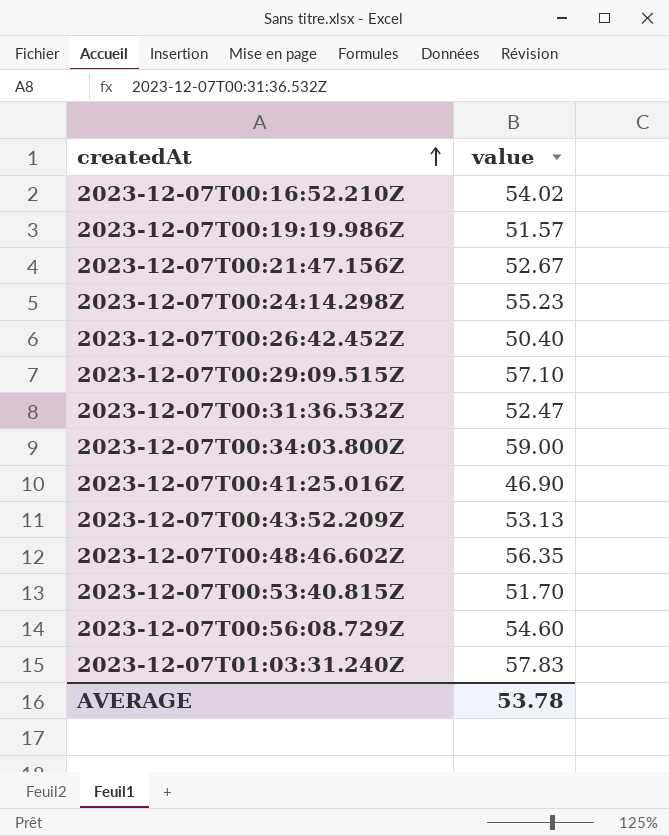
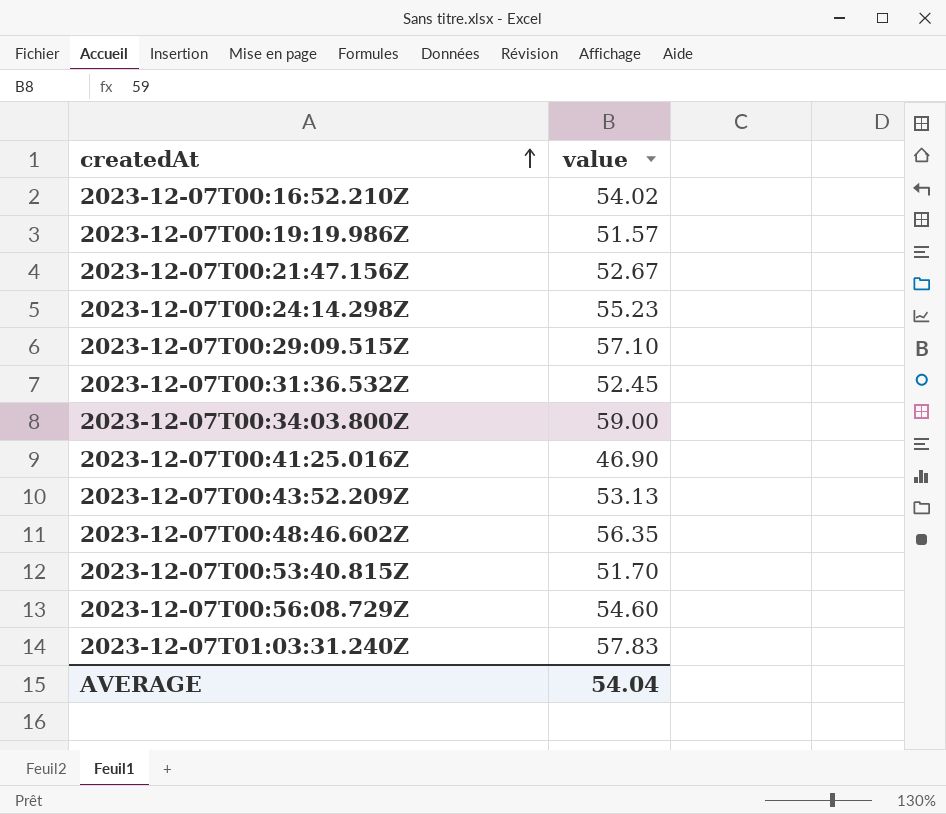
row 2023-12-07T00:26:42.452Z: 50.40 -> none
2023-12-07T00:31:36.532Z | value: 52.47 -> 52.45
AVERAGE | value: 53.78 -> 54.04

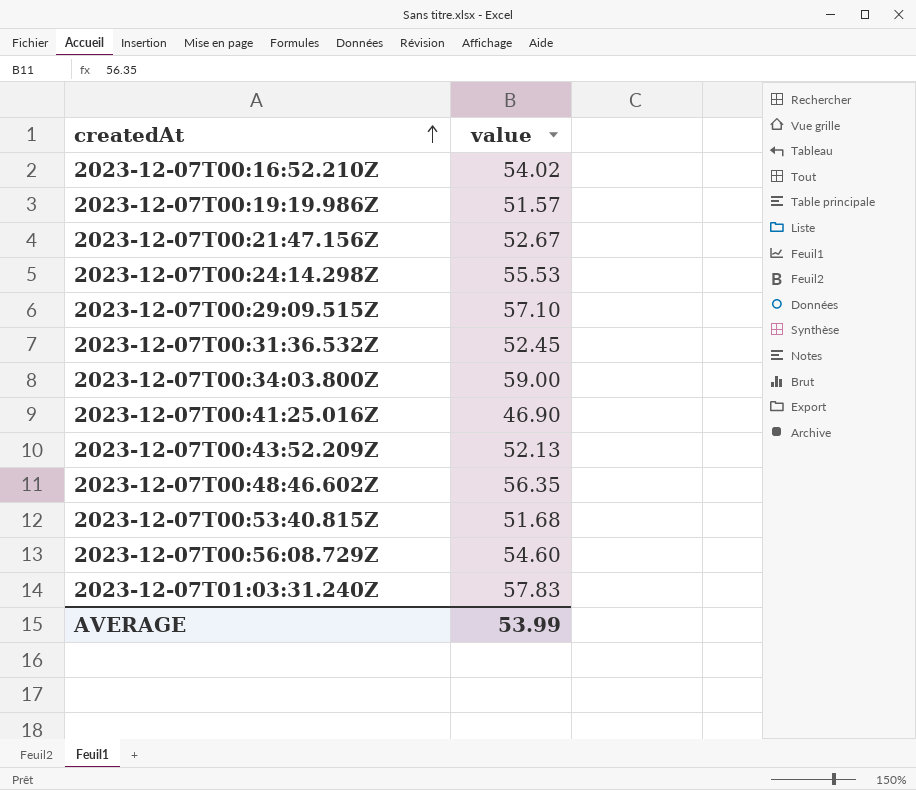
2023-12-07T00:24:14.298Z | value: 55.23 -> 55.53
2023-12-07T00:43:52.209Z | value: 53.13 -> 52.13
2023-12-07T00:53:40.815Z | value: 51.70 -> 51.68
AVERAGE | value: 54.04 -> 53.99

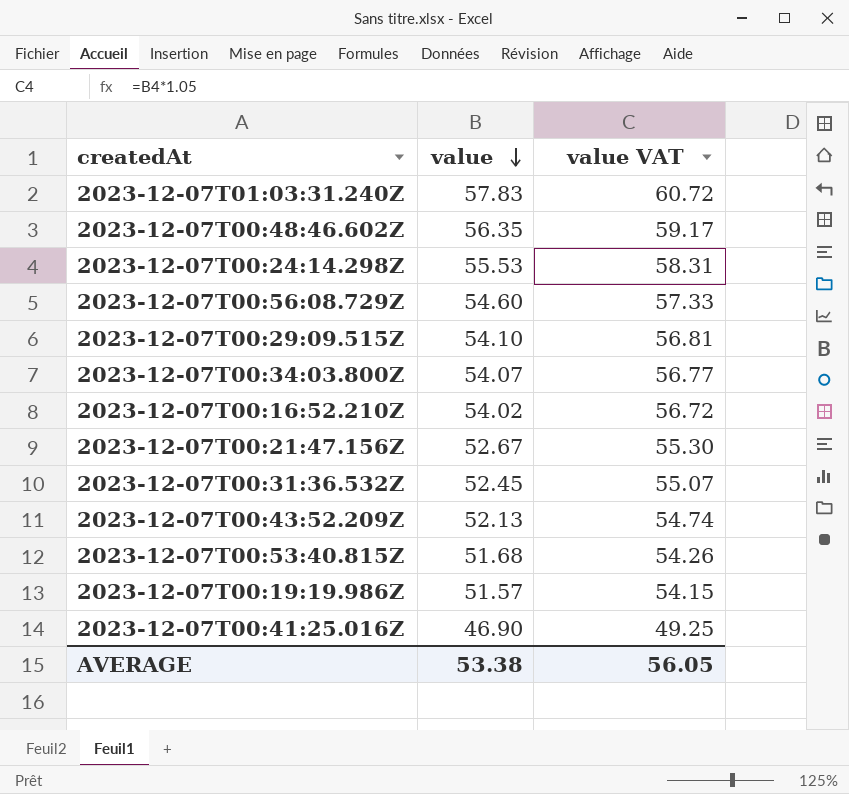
row order: createdAt ascending -> value descending
column value VAT | formula: none -> [value] * 1.05
2023-12-07T00:29:09.515Z | value: 57.10 -> 54.10
2023-12-07T00:34:03.800Z | value: 59.00 -> 54.07
AVERAGE | value: 53.99 -> 53.38

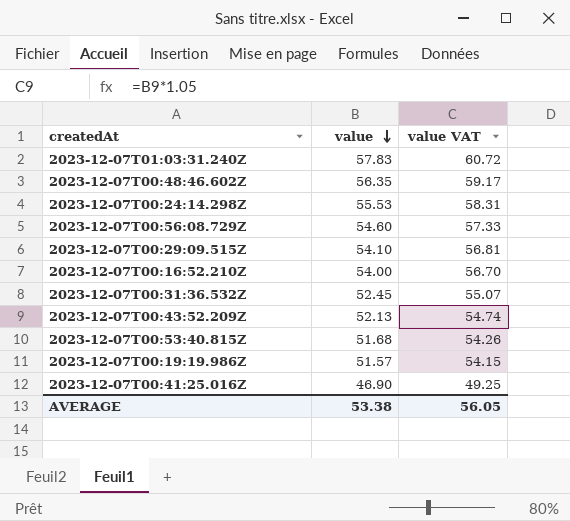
row 2023-12-07T00:34:03.800Z: 54.07 | 56.77 -> none
row 2023-12-07T00:21:47.156Z: 52.67 | 55.30 -> none
2023-12-07T00:16:52.210Z | value: 54.02 -> 54.00
2023-12-07T00:16:52.210Z | value VAT: 56.72 -> 56.70

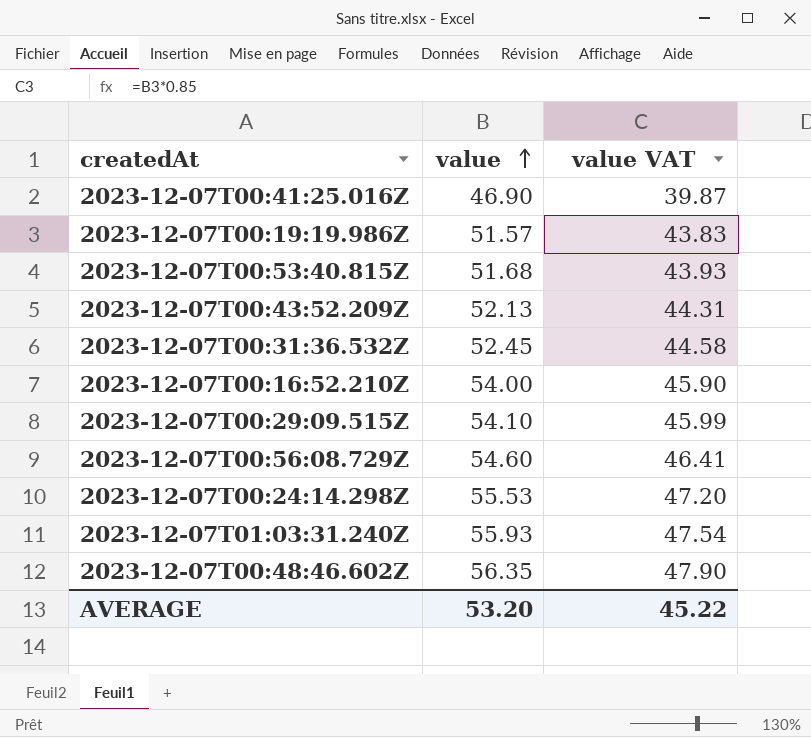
row order: value descending -> value ascending
column value VAT | formula: [value] * 1.05 -> [value] * 0.85
2023-12-07T01:03:31.240Z | value: 57.83 -> 55.93
AVERAGE | value: 53.38 -> 53.20
AVERAGE | value VAT: 56.05 -> 45.22

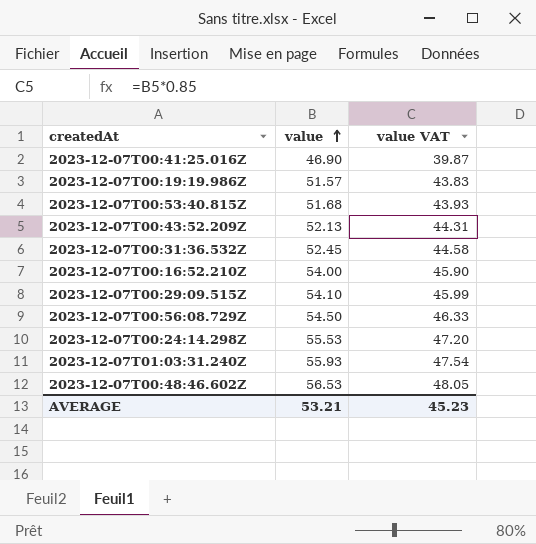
2023-12-07T00:56:08.729Z | value: 54.60 -> 54.50
2023-12-07T00:56:08.729Z | value VAT: 46.41 -> 46.33
2023-12-07T00:48:46.602Z | value: 56.35 -> 56.53
2023-12-07T00:48:46.602Z | value VAT: 47.90 -> 48.05
AVERAGE | value: 53.20 -> 53.21
AVERAGE | value VAT: 45.22 -> 45.23

